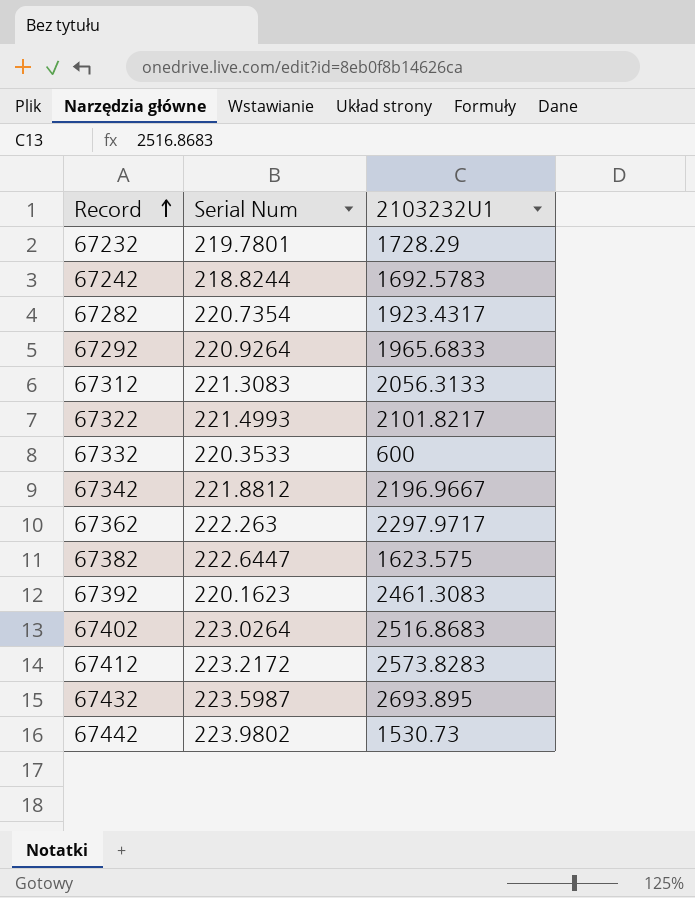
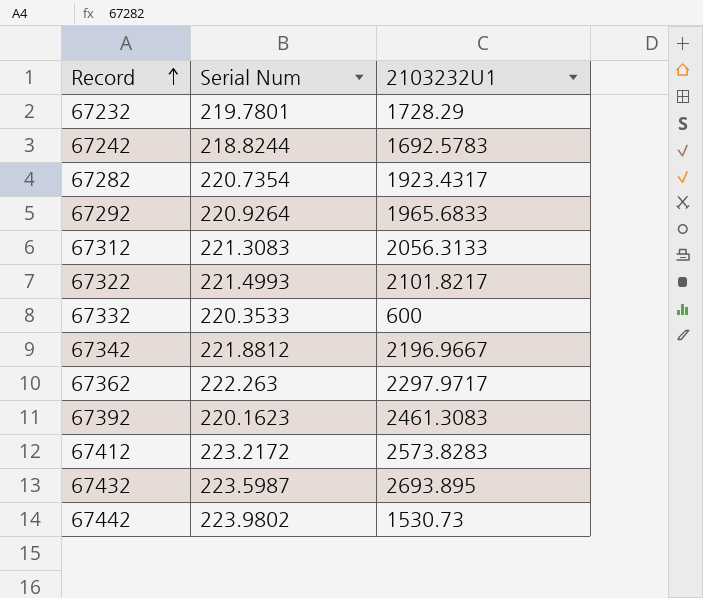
row 67382: 222.6447 | 1623.575 -> none
row 67402: 223.0264 | 2516.8683 -> none

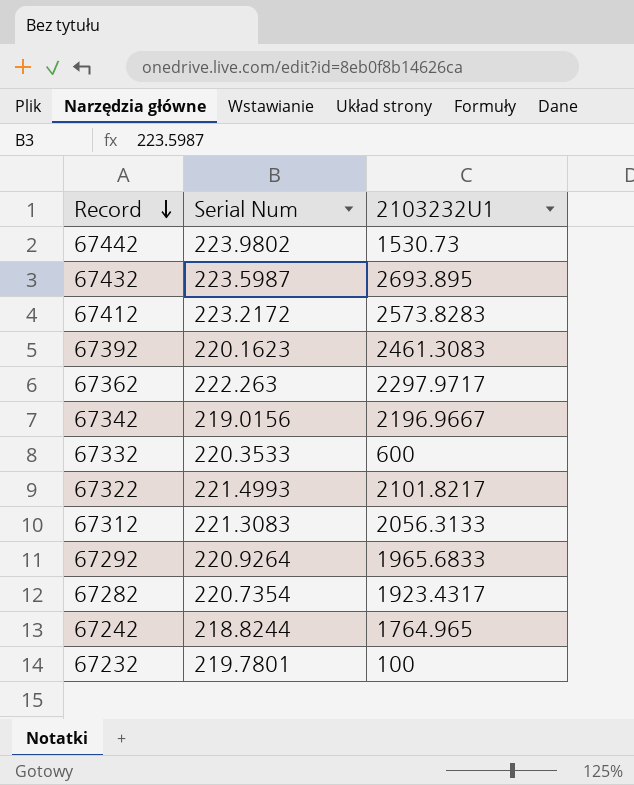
row order: Record ascending -> Record descending
67342 | Serial Num: 221.8812 -> 219.0156
67242 | 2103232U1: 1692.5783 -> 1764.965
67232 | 2103232U1: 1728.29 -> 100

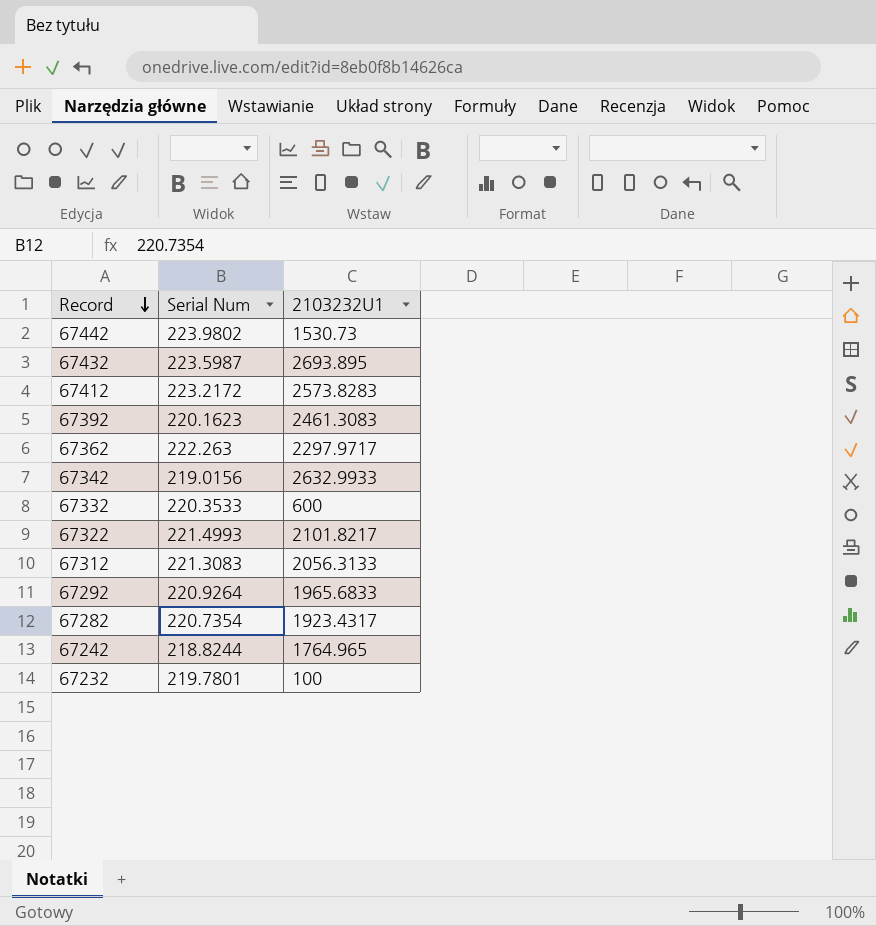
67342 | 2103232U1: 2196.9667 -> 2632.9933

